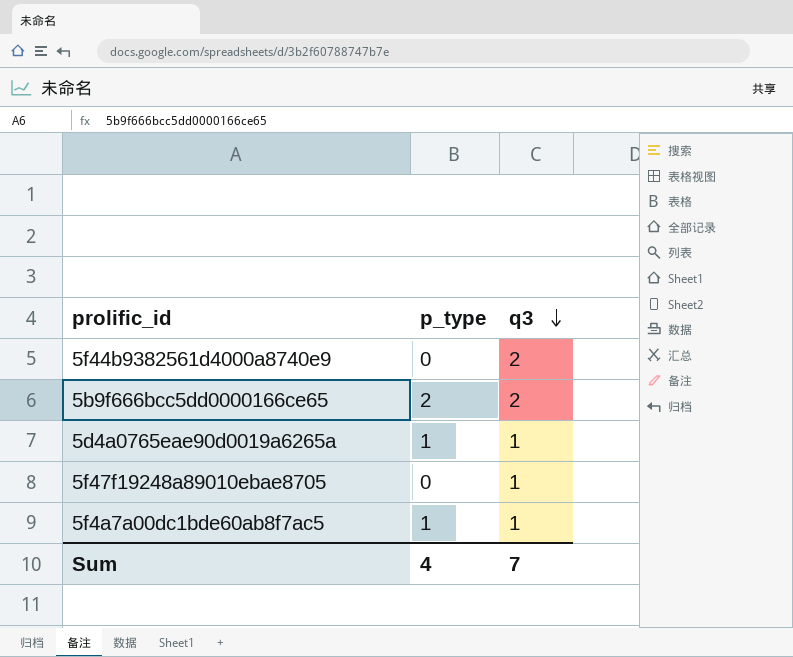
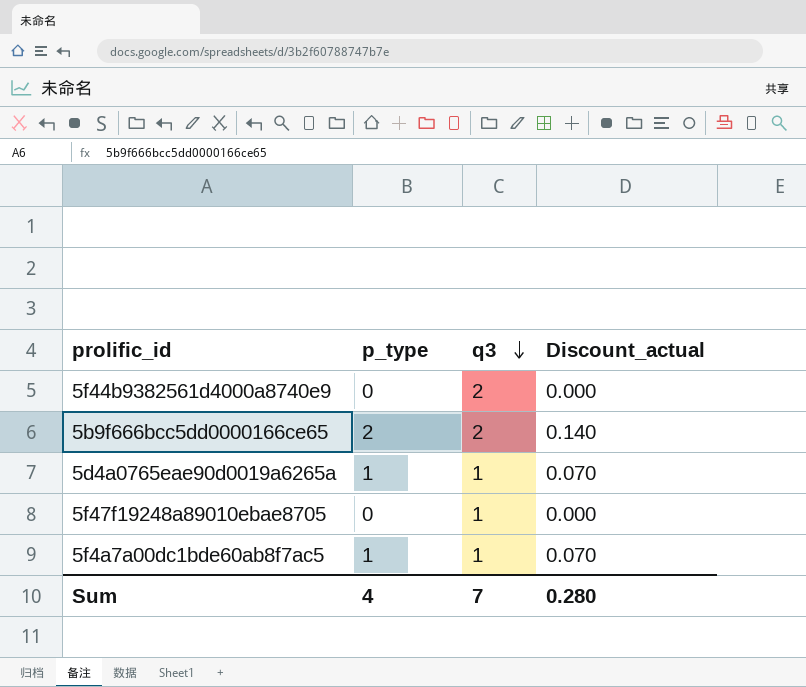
column Discount_actual | formula: none -> [p_type] * 0.07

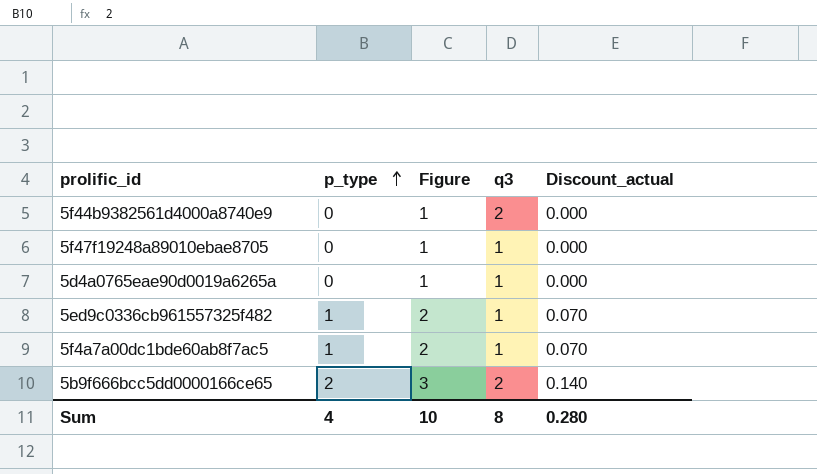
row order: q3 descending -> p_type ascending
column Figure | formula: none -> [p_type] + 1
5d4a0765eae90d0019a6265a | p_type: 1 -> 0
5d4a0765eae90d0019a6265a | Discount_actual: 0.070 -> 0.000
row 5ed9c0336cb961557325f482: none -> 1 | 2 | 1 | 0.070
Sum | q3: 7 -> 8

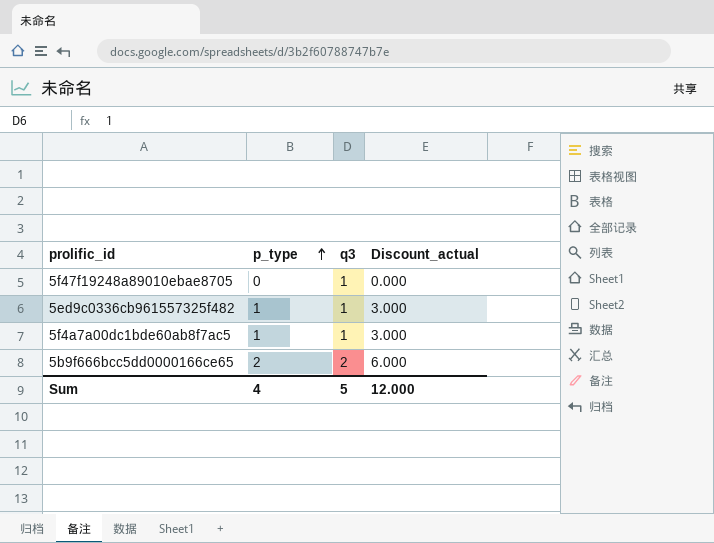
column Figure | formula: [p_type] + 1 -> none
column Discount_actual | formula: [p_type] * 0.07 -> [p_type] * 3
row 5f44b9382561d4000a8740e9: 0 | 1 | 2 | 0.000 -> none
row 5d4a0765eae90d0019a6265a: 0 | 1 | 1 | 0.000 -> none
Sum | q3: 8 -> 5
Sum | Discount_actual: 0.280 -> 12.000

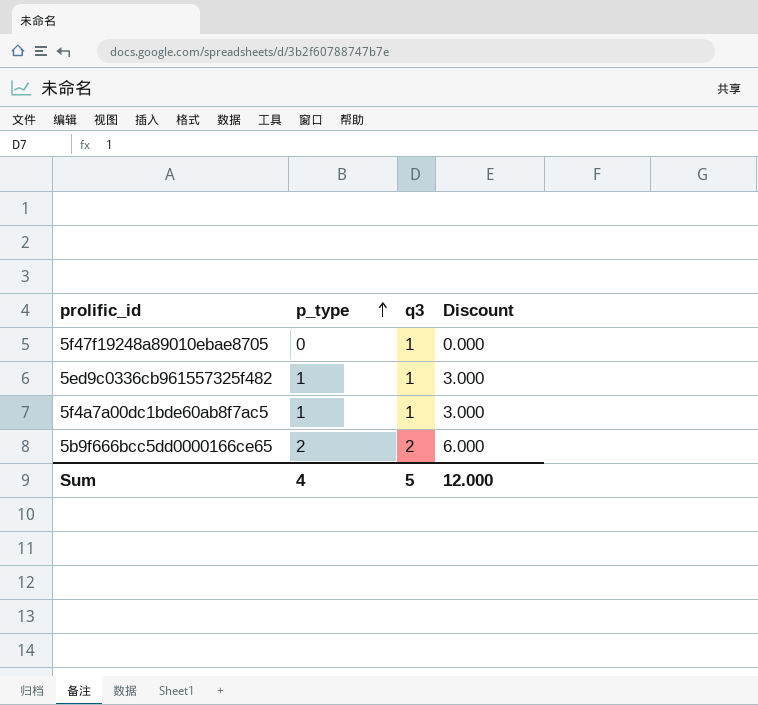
column name: Discount_actual -> Discount

